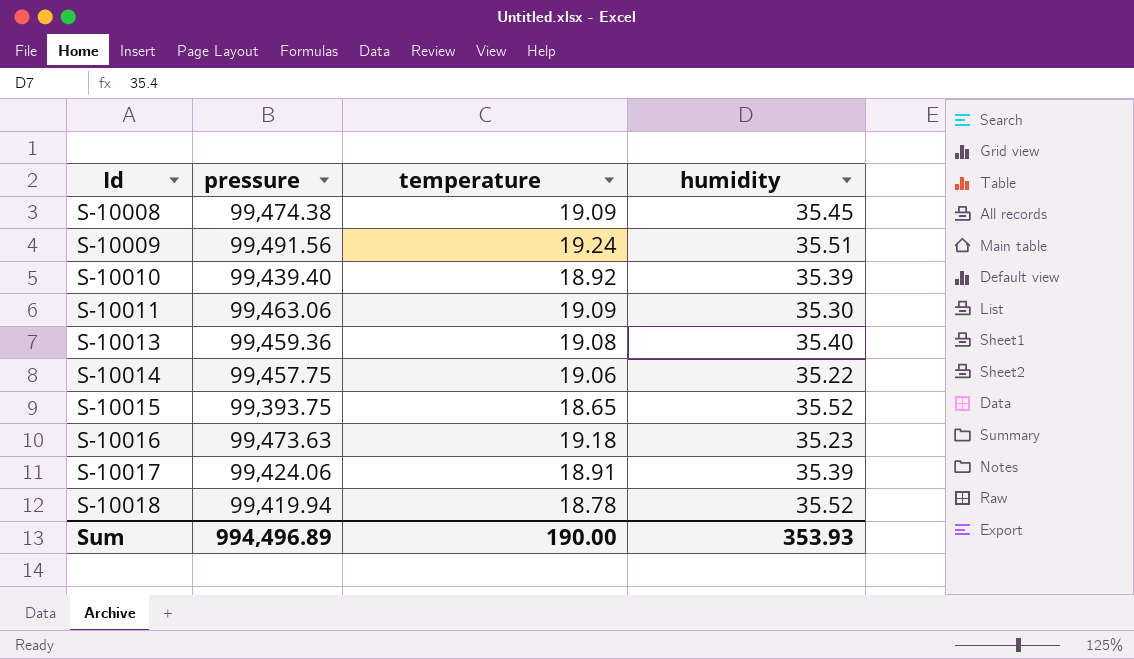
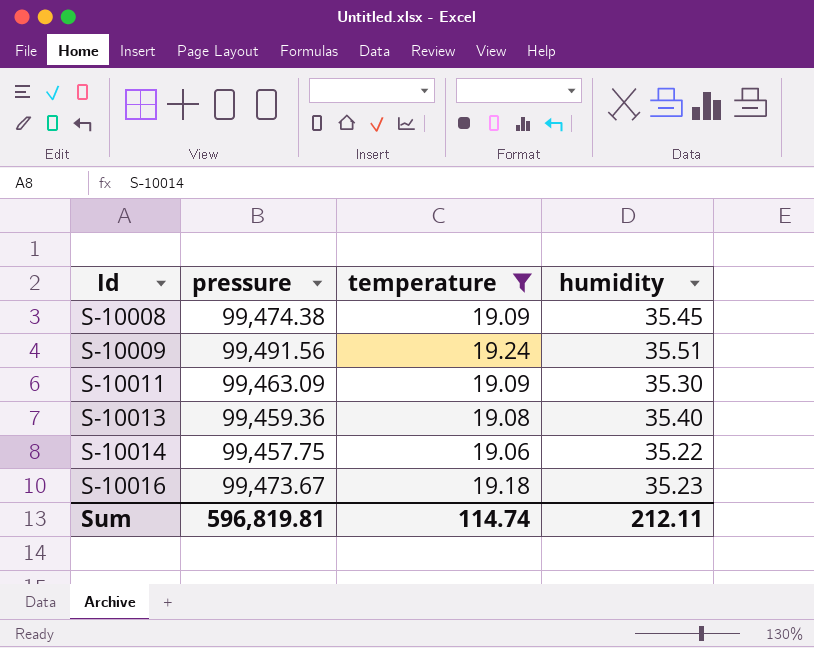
filter: none -> temperature >= 19.06
S-10011 | pressure: 99,463.06 -> 99,463.09
S-10016 | pressure: 99,473.63 -> 99,473.67
Sum | pressure: 994,496.89 -> 596,819.81
Sum | temperature: 190.00 -> 114.74
Sum | humidity: 353.93 -> 212.11

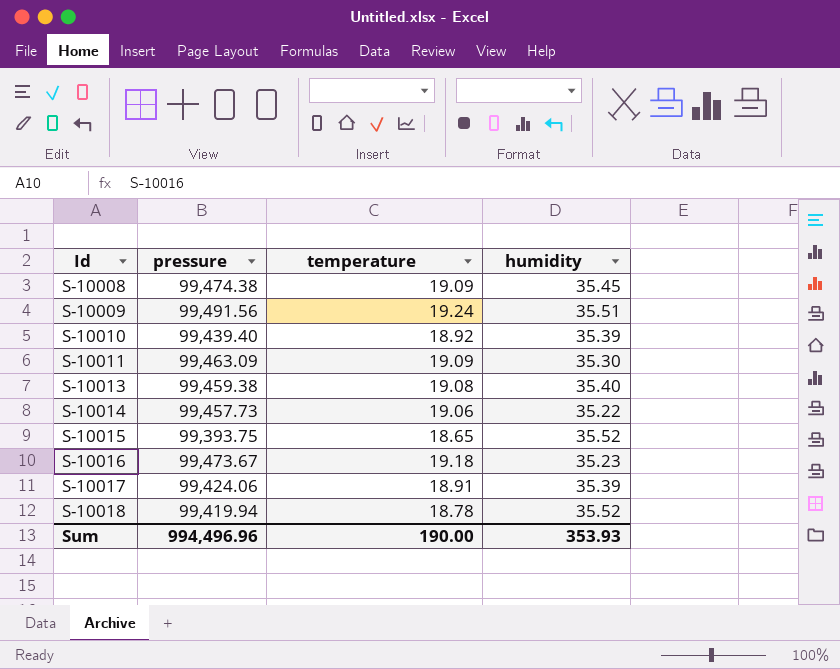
filter: temperature >= 19.06 -> none
S-10013 | pressure: 99,459.36 -> 99,459.38
S-10014 | pressure: 99,457.75 -> 99,457.73
Sum | pressure: 596,819.81 -> 994,496.96
Sum | temperature: 114.74 -> 190.00
Sum | humidity: 212.11 -> 353.93

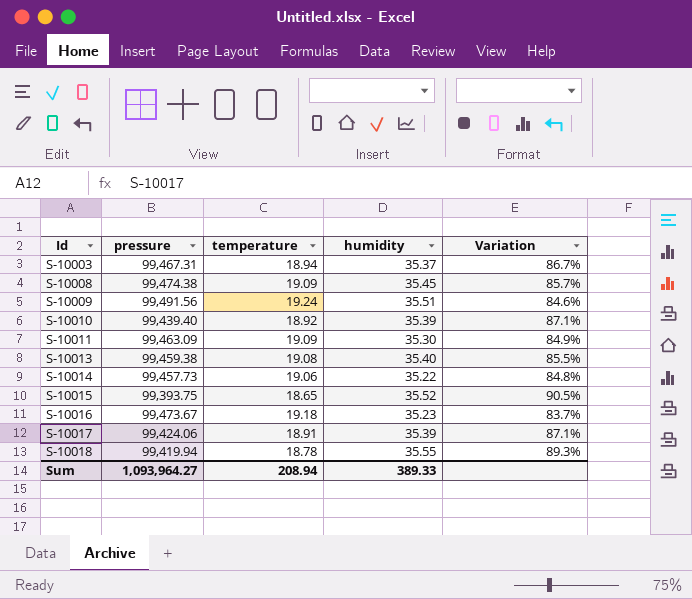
column Variation | formula: none -> ([humidity] - [temperature]) / [temperature]
row S-10003: none -> 99,467.31 | 18.94 | 35.37 | 86.7%
S-10018 | humidity: 35.52 -> 35.55
Sum | pressure: 994,496.96 -> 1,093,964.27
Sum | temperature: 190.00 -> 208.94
Sum | humidity: 353.93 -> 389.33

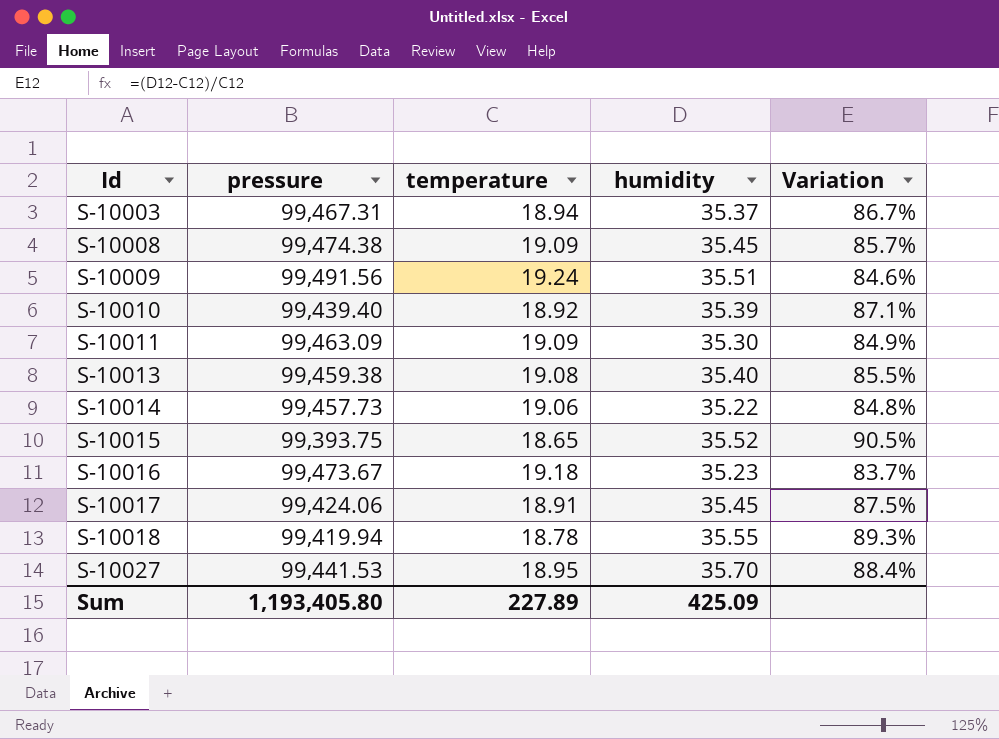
S-10017 | humidity: 35.39 -> 35.45
S-10017 | Variation: 87.1% -> 87.5%
row S-10027: none -> 99,441.53 | 18.95 | 35.70 | 88.4%
Sum | pressure: 1,093,964.27 -> 1,193,405.80
Sum | temperature: 208.94 -> 227.89
Sum | humidity: 389.33 -> 425.09

